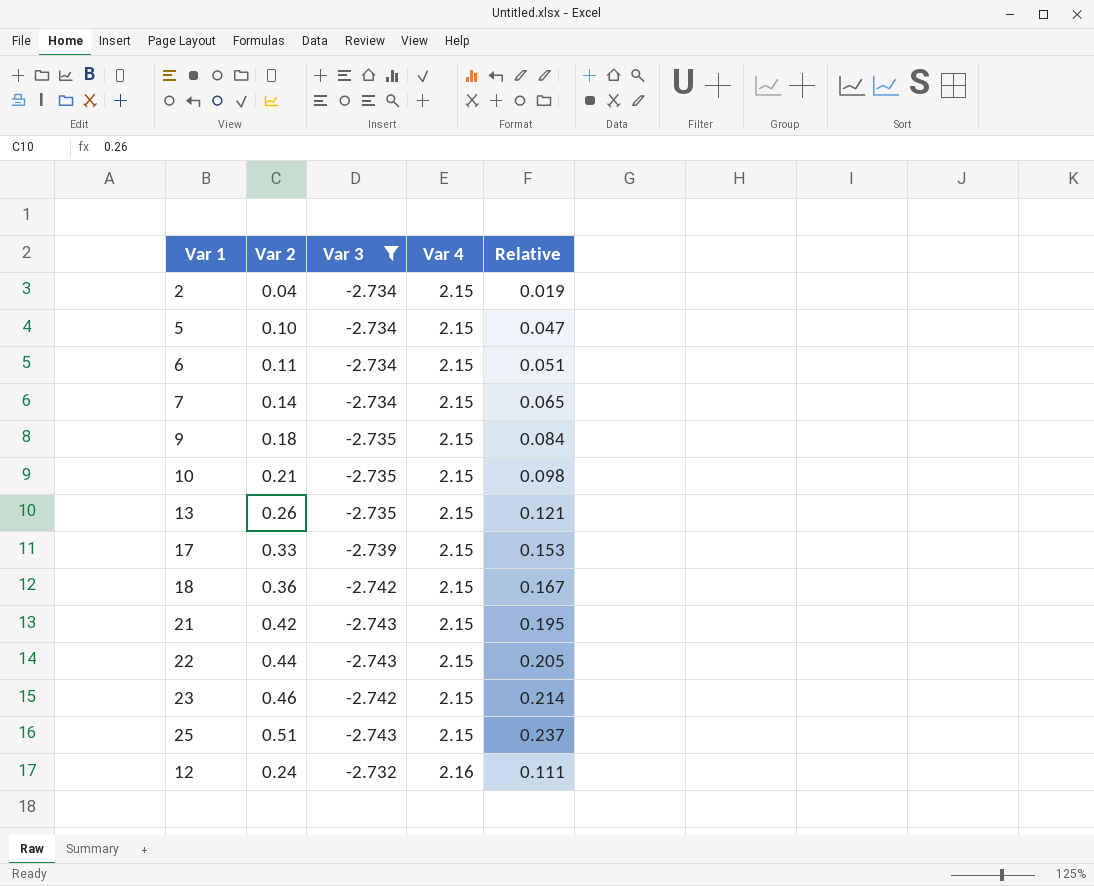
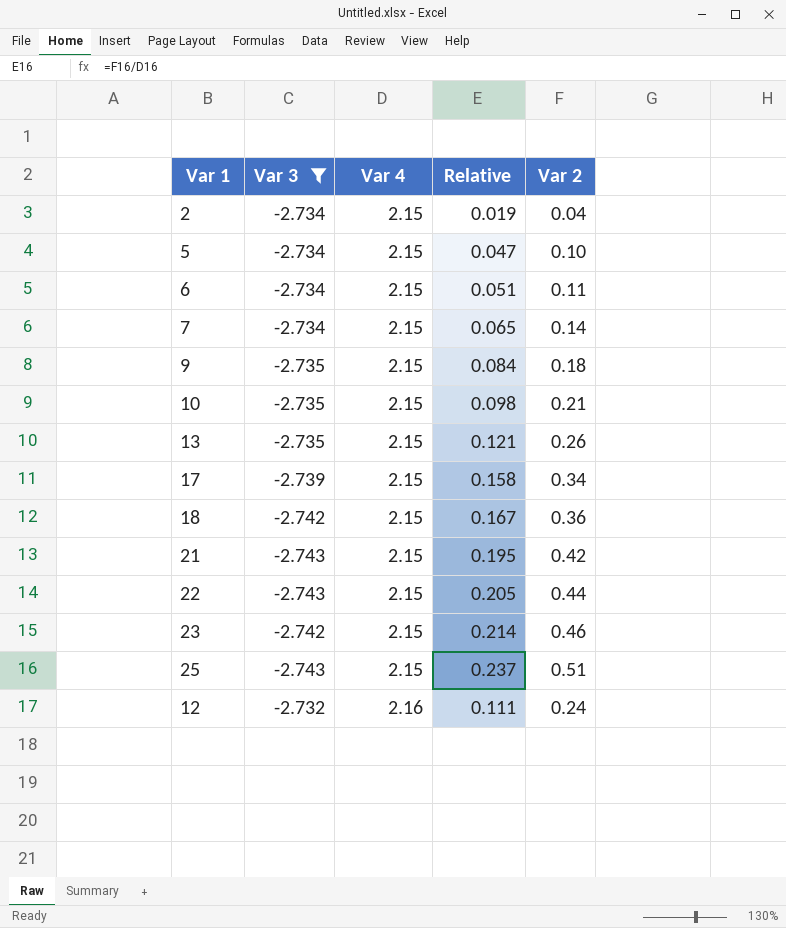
column Var 2 | position: 2 -> 5
17 | Relative: 0.153 -> 0.158
17 | Var 2: 0.33 -> 0.34

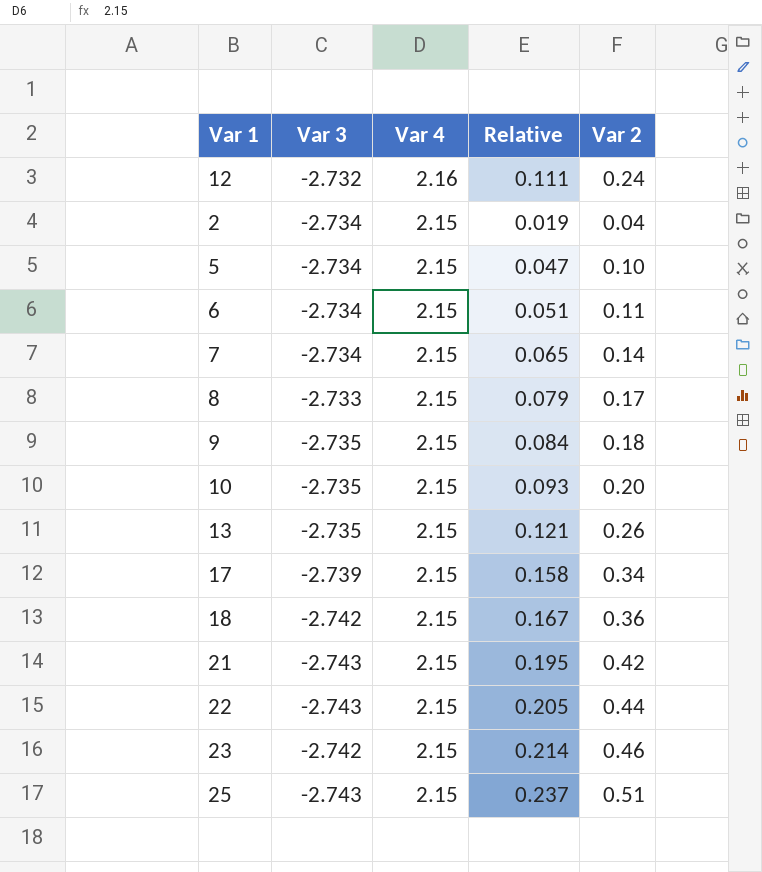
filter: Var 3 != -2.733 -> none
row order: Var 4 ascending -> Var 4 descending
10 | Relative: 0.098 -> 0.093
10 | Var 2: 0.21 -> 0.20

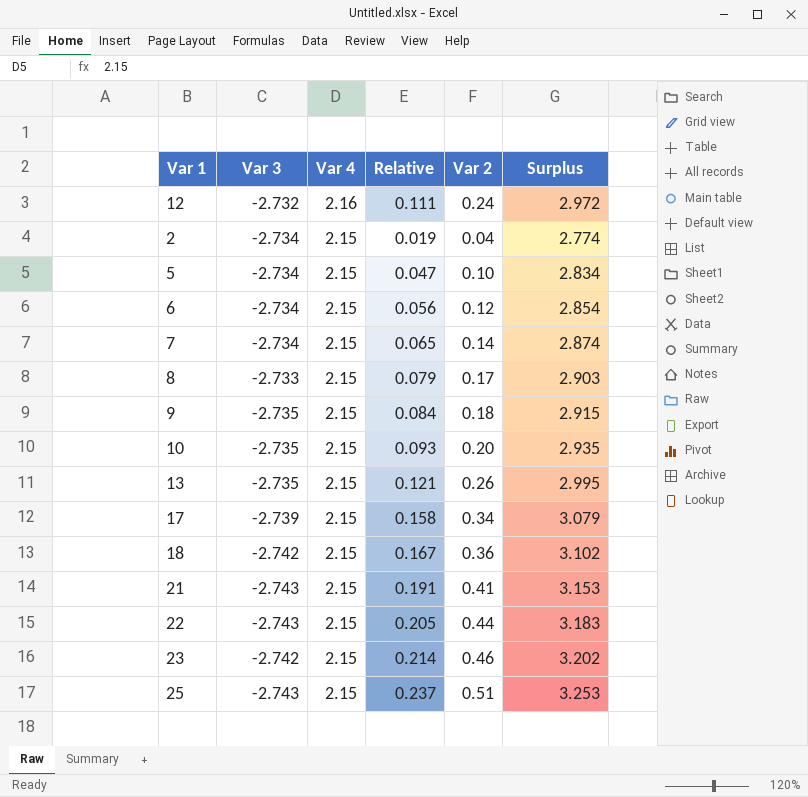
column Surplus | formula: none -> [Var 2] - [Var 3]
6 | Relative: 0.051 -> 0.056
6 | Var 2: 0.11 -> 0.12
21 | Relative: 0.195 -> 0.191
21 | Var 2: 0.42 -> 0.41

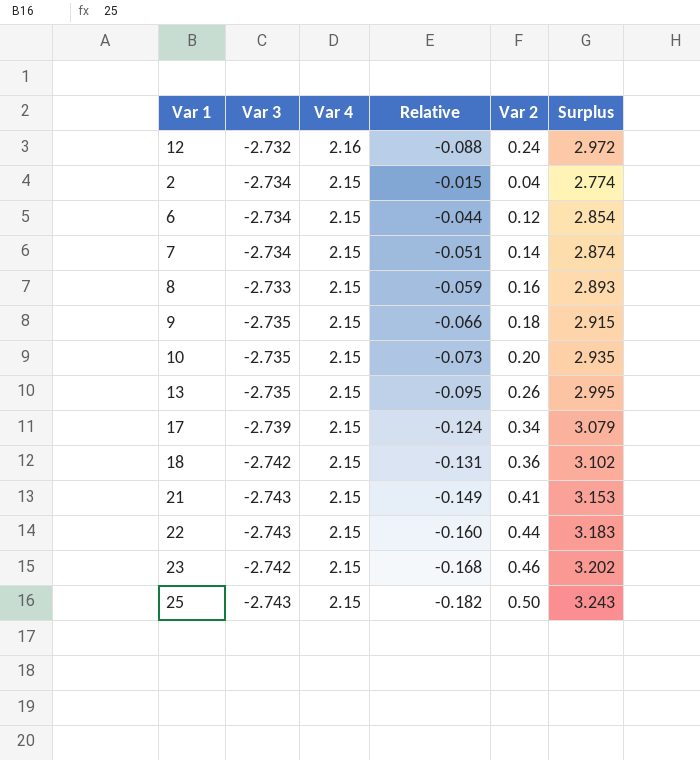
column Relative | formula: [Var 2] / [Var 4] -> [Var 2] / [Var 3]
row 5: -2.734 | 2.15 | 0.047 | 0.10 | 2.834 -> none
8 | Var 2: 0.17 -> 0.16
8 | Surplus: 2.903 -> 2.893
25 | Var 2: 0.51 -> 0.50
25 | Surplus: 3.253 -> 3.243

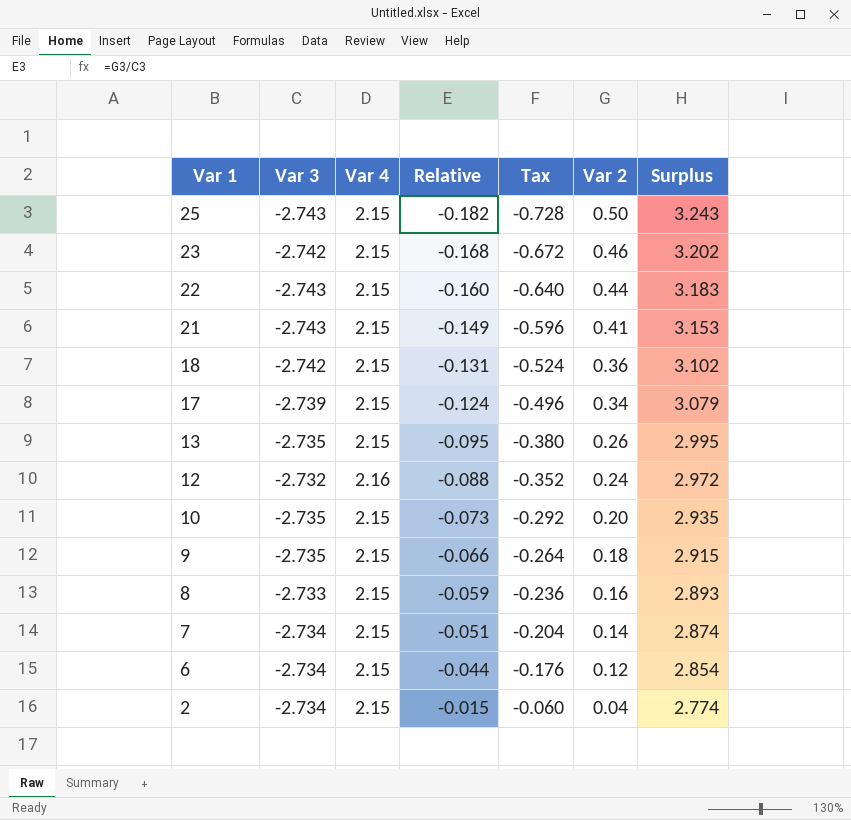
row order: Var 4 descending -> Var 1 descending
column Tax | formula: none -> [Relative] * 4

